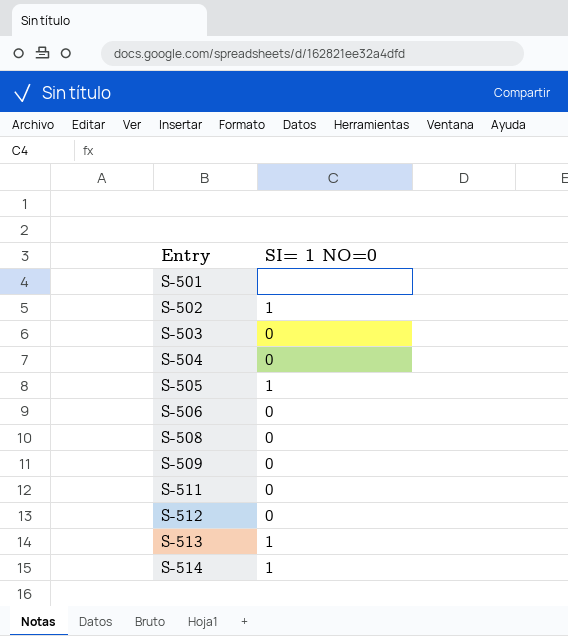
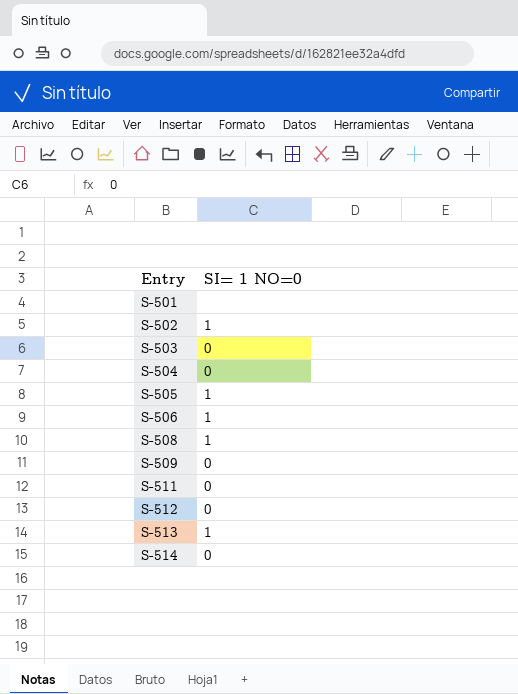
S-506 | SI= 1 NO=0: 0 -> 1
S-508 | SI= 1 NO=0: 0 -> 1
S-514 | SI= 1 NO=0: 1 -> 0

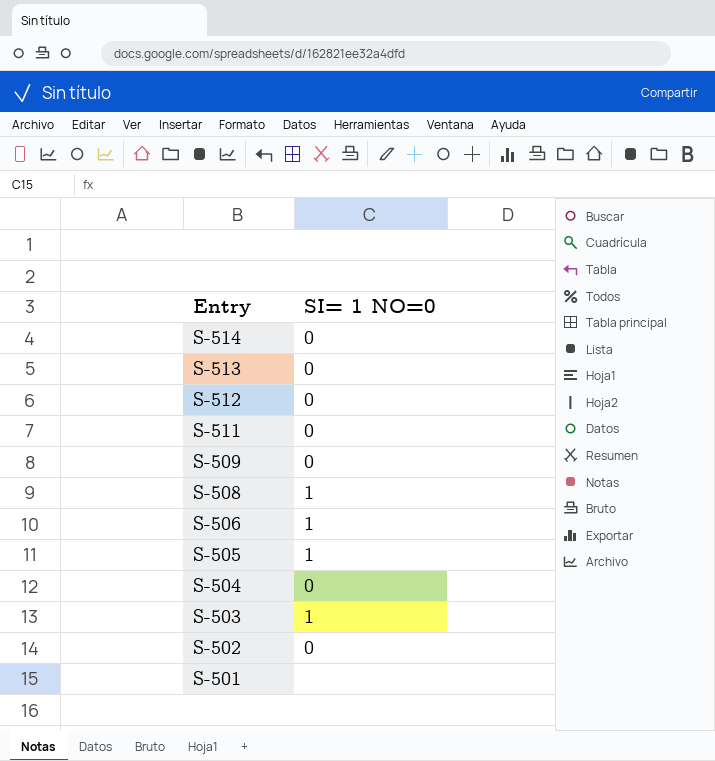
row order: Entry ascending -> Entry descending
S-513 | SI= 1 NO=0: 1 -> 0
S-503 | SI= 1 NO=0: 0 -> 1
S-502 | SI= 1 NO=0: 1 -> 0

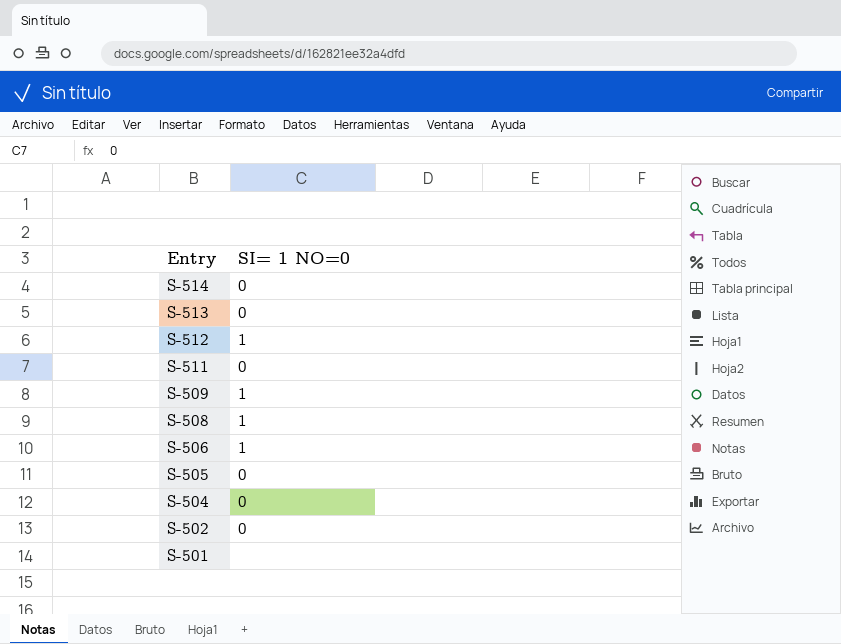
row S-503: 1 -> none
S-512 | SI= 1 NO=0: 0 -> 1
S-509 | SI= 1 NO=0: 0 -> 1
S-505 | SI= 1 NO=0: 1 -> 0

